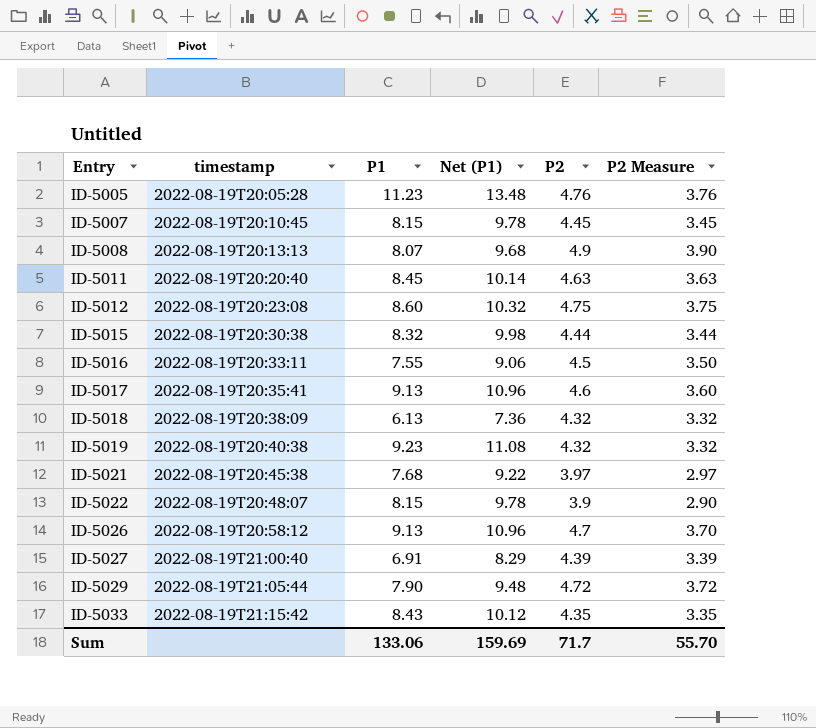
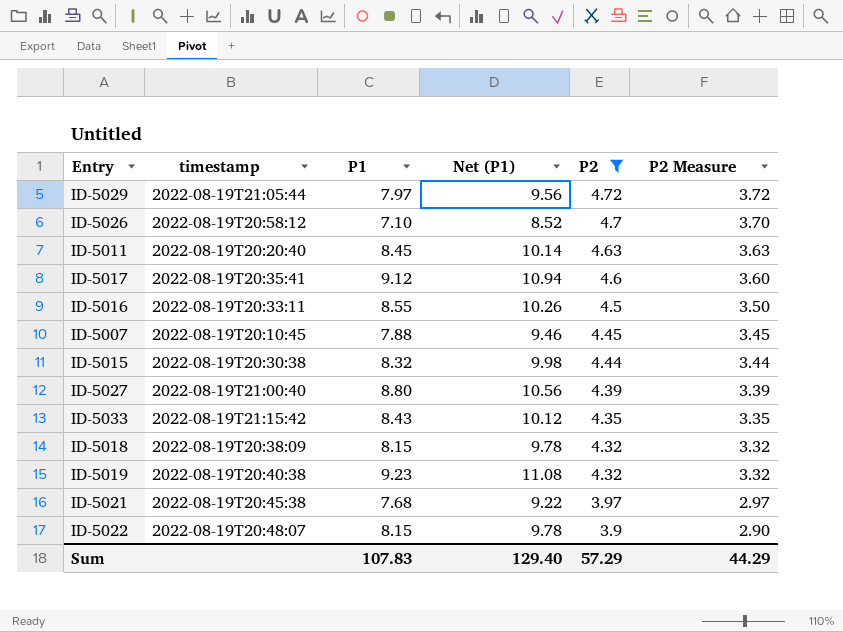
filter: none -> P2 <= 4.72
row order: Entry ascending -> P2 descending
ID-5029 | P1: 7.90 -> 7.97
ID-5029 | Net (P1): 9.48 -> 9.56
ID-5026 | P1: 9.13 -> 7.10
ID-5026 | Net (P1): 10.96 -> 8.52
ID-5017 | P1: 9.13 -> 9.12
ID-5017 | Net (P1): 10.96 -> 10.94
ID-5016 | P1: 7.55 -> 8.55
ID-5016 | Net (P1): 9.06 -> 10.26
ID-5007 | P1: 8.15 -> 7.88
ID-5007 | Net (P1): 9.78 -> 9.46
ID-5027 | P1: 6.91 -> 8.80
ID-5027 | Net (P1): 8.29 -> 10.56
ID-5018 | P1: 6.13 -> 8.15
ID-5018 | Net (P1): 7.36 -> 9.78
Sum | P1: 133.06 -> 107.83
Sum | Net (P1): 159.69 -> 129.40
Sum | P2: 71.7 -> 57.29
Sum | P2 Measure: 55.70 -> 44.29

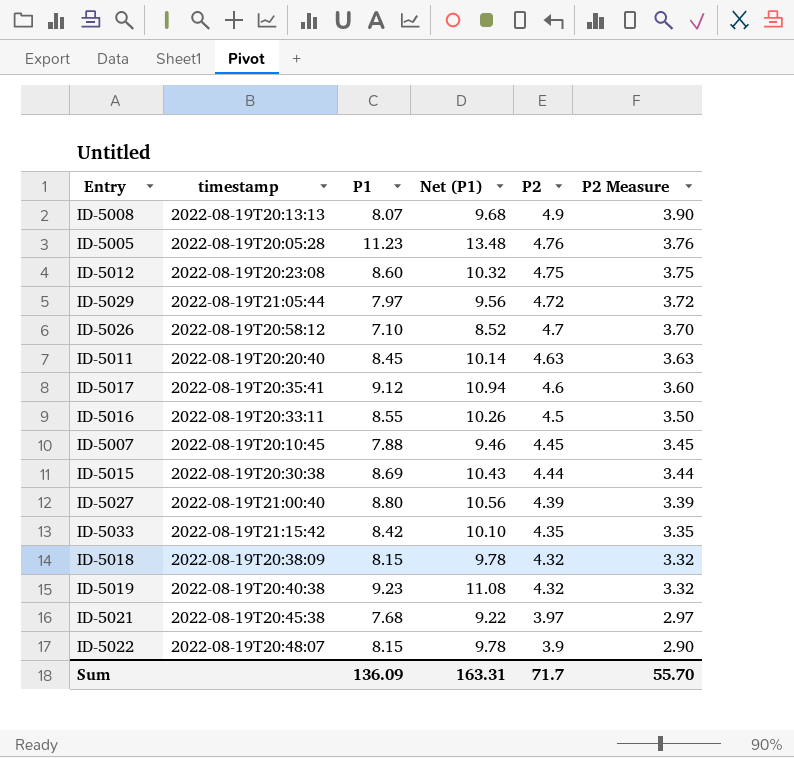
filter: P2 <= 4.72 -> none
ID-5015 | P1: 8.32 -> 8.69
ID-5015 | Net (P1): 9.98 -> 10.43
ID-5033 | P1: 8.43 -> 8.42
ID-5033 | Net (P1): 10.12 -> 10.10
Sum | P1: 107.83 -> 136.09
Sum | Net (P1): 129.40 -> 163.31
Sum | P2: 57.29 -> 71.7
Sum | P2 Measure: 44.29 -> 55.70

